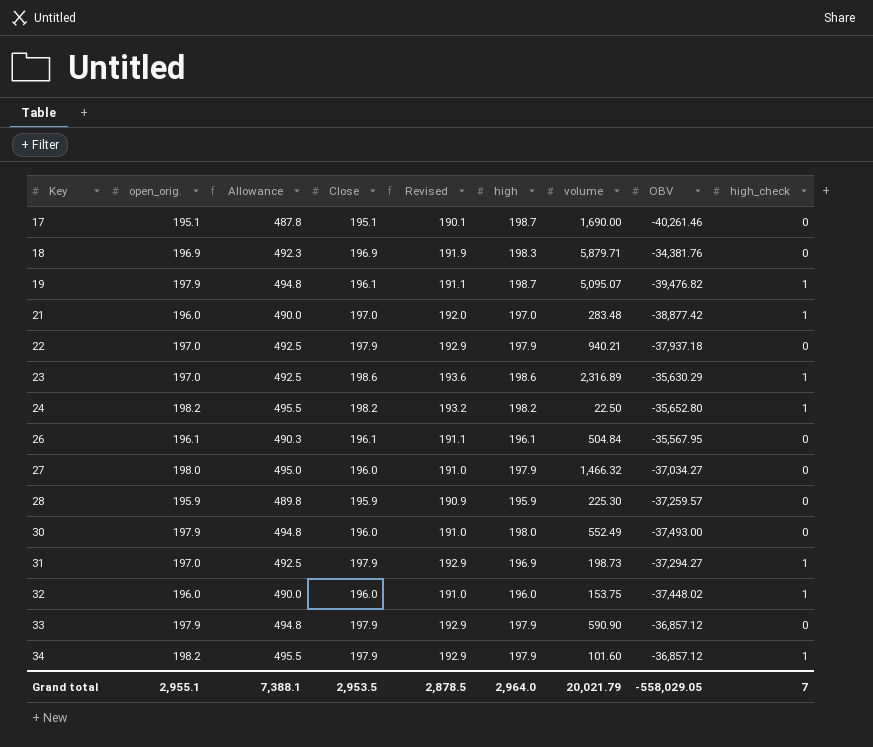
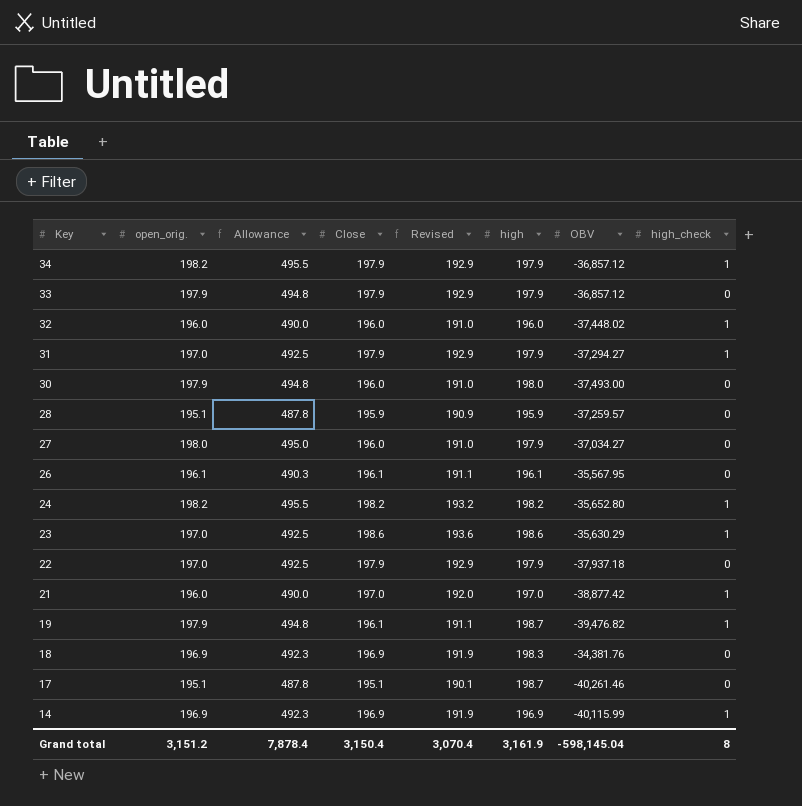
row order: Key ascending -> Key descending
column volume | position: 7 -> none
31 | high: 196.9 -> 197.9
28 | open_orig.: 195.9 -> 195.1
28 | Allowance: 489.8 -> 487.8
row 14: none -> 196.9 | 492.3 | 196.9 | 191.9 | 196.9 | -40,115.99 | 1
Grand total | open_orig.: 2,955.1 -> 3,151.2
Grand total | Allowance: 7,388.1 -> 7,878.4
Grand total | Close: 2,953.5 -> 3,150.4
Grand total | Revised: 2,878.5 -> 3,070.4
Grand total | high: 2,964.0 -> 3,161.9
Grand total | OBV: -558,029.05 -> -598,145.04
Grand total | high_check: 7 -> 8

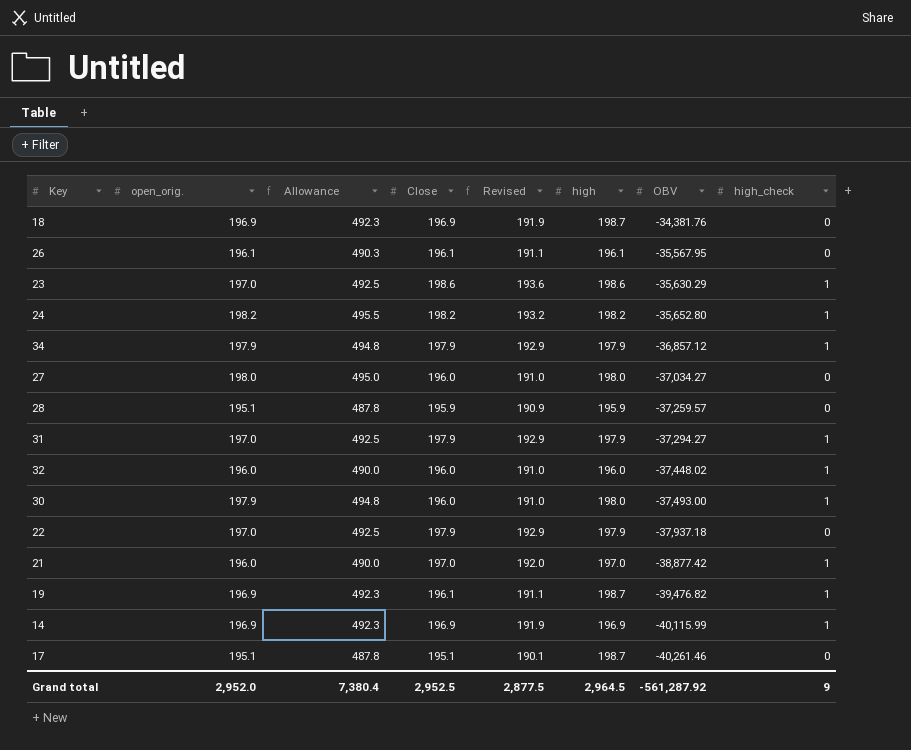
row order: Key descending -> OBV descending
row 33: 197.9 | 494.8 | 197.9 | 192.9 | 197.9 | -36,857.12 | 0 -> none
18 | high: 198.3 -> 198.7
34 | open_orig.: 198.2 -> 197.9
34 | Allowance: 495.5 -> 494.8
27 | high: 197.9 -> 198.0
30 | high_check: 0 -> 1
19 | open_orig.: 197.9 -> 196.9
19 | Allowance: 494.8 -> 492.3
Grand total | open_orig.: 3,151.2 -> 2,952.0
Grand total | Allowance: 7,878.4 -> 7,380.4
Grand total | Close: 3,150.4 -> 2,952.5
Grand total | Revised: 3,070.4 -> 2,877.5
Grand total | high: 3,161.9 -> 2,964.5
Grand total | OBV: -598,145.04 -> -561,287.92
Grand total | high_check: 8 -> 9

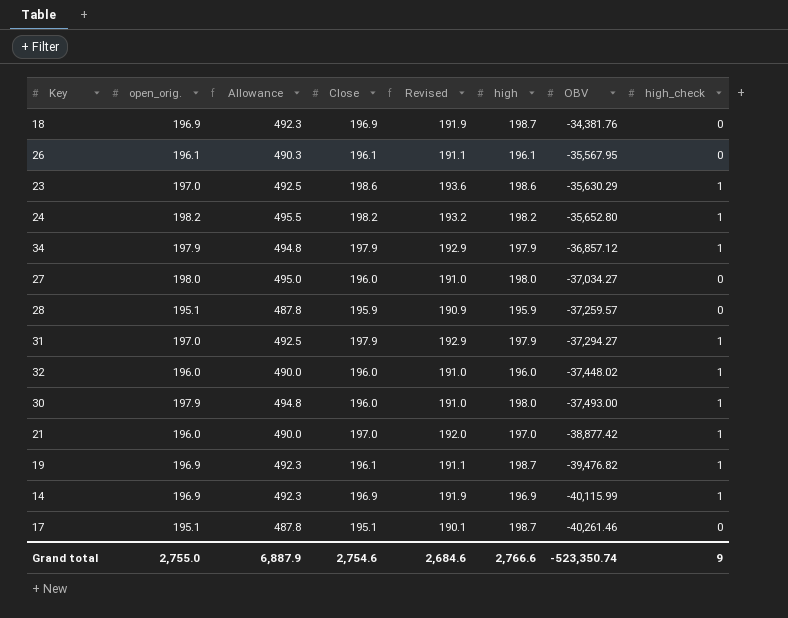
row 22: 197.0 | 492.5 | 197.9 | 192.9 | 197.9 | -37,937.18 | 0 -> none
Grand total | open_orig.: 2,952.0 -> 2,755.0
Grand total | Allowance: 7,380.4 -> 6,887.9
Grand total | Close: 2,952.5 -> 2,754.6
Grand total | Revised: 2,877.5 -> 2,684.6
Grand total | high: 2,964.5 -> 2,766.6
Grand total | OBV: -561,287.92 -> -523,350.74

